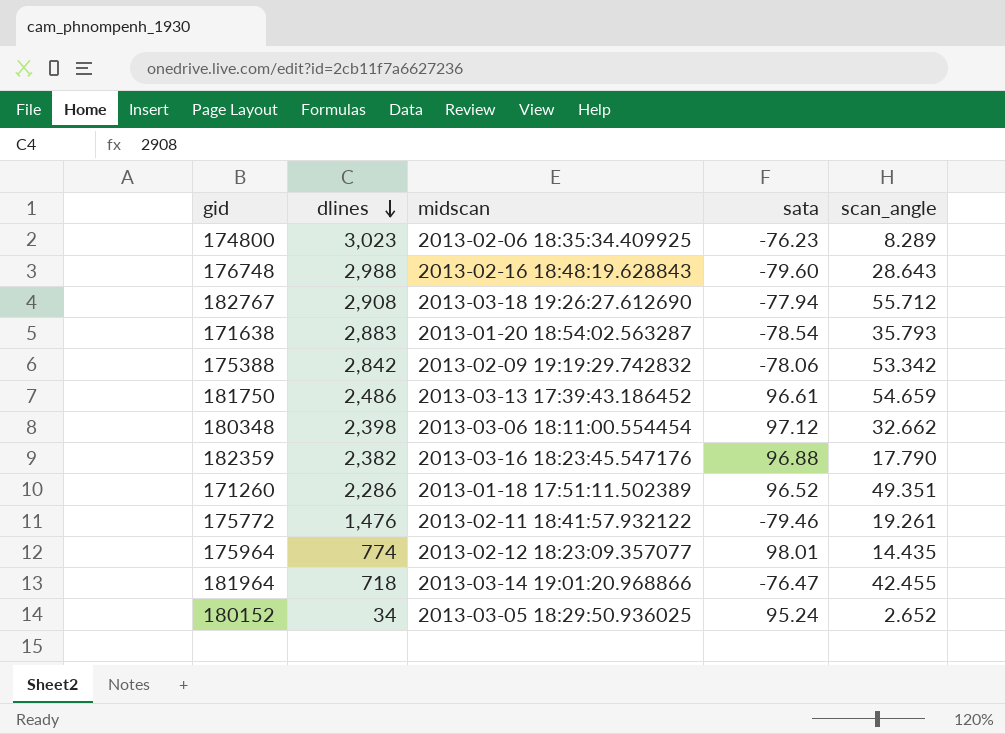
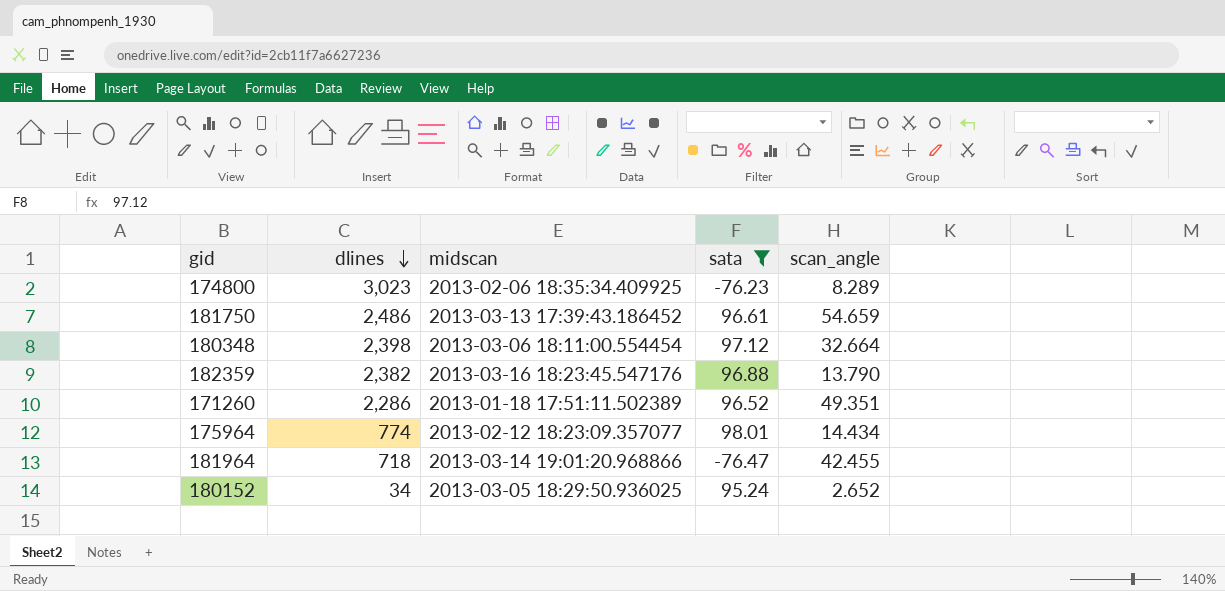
filter: none -> sata >= -76.47
180348 | scan_angle: 32.662 -> 32.664
182359 | scan_angle: 17.790 -> 13.790
175964 | scan_angle: 14.435 -> 14.434

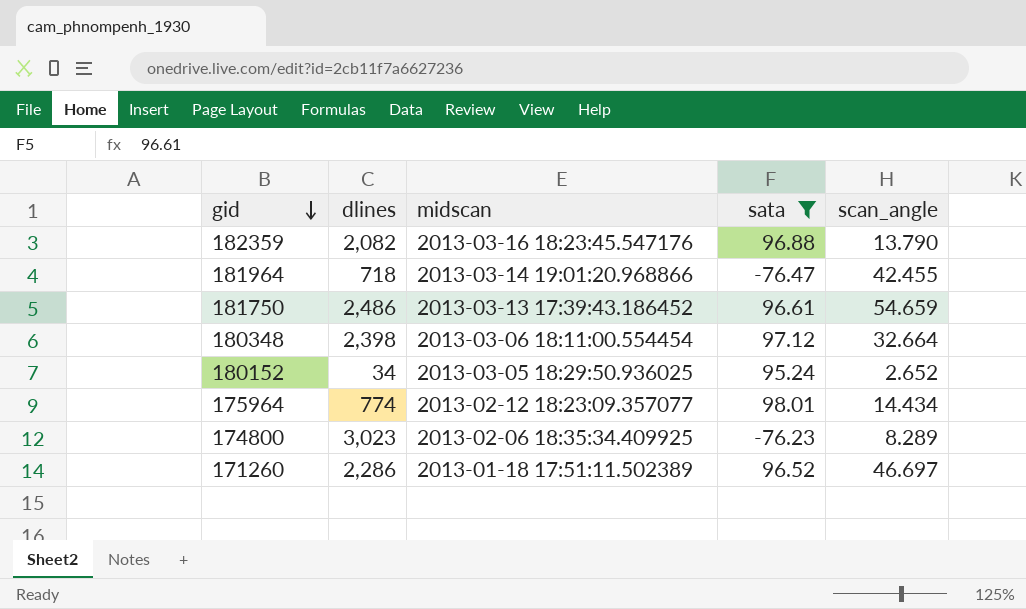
row order: dlines descending -> gid descending
182359 | dlines: 2,382 -> 2,082
171260 | scan_angle: 49.351 -> 46.697

